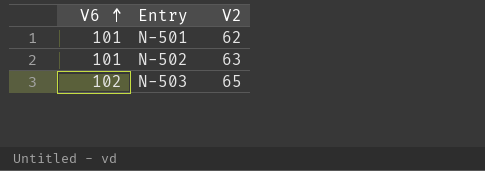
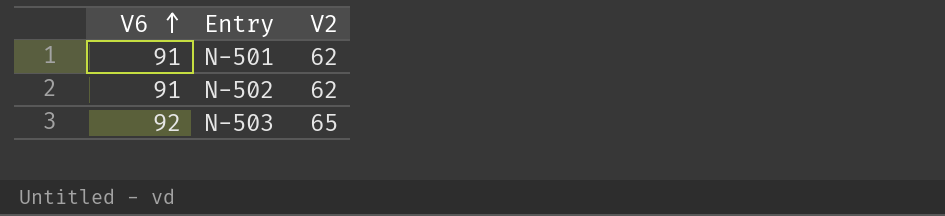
N-501 | V6: 101 -> 91
N-502 | V6: 101 -> 91
N-502 | V2: 63 -> 62
N-503 | V6: 102 -> 92

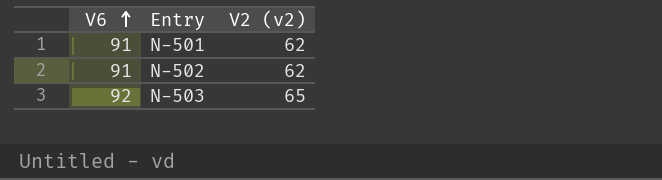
column name: V2 -> V2 (v2)

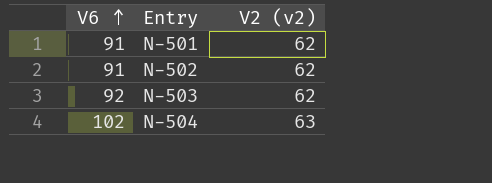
N-503 | V2 (v2): 65 -> 62
row N-504: none -> 102 | 63

